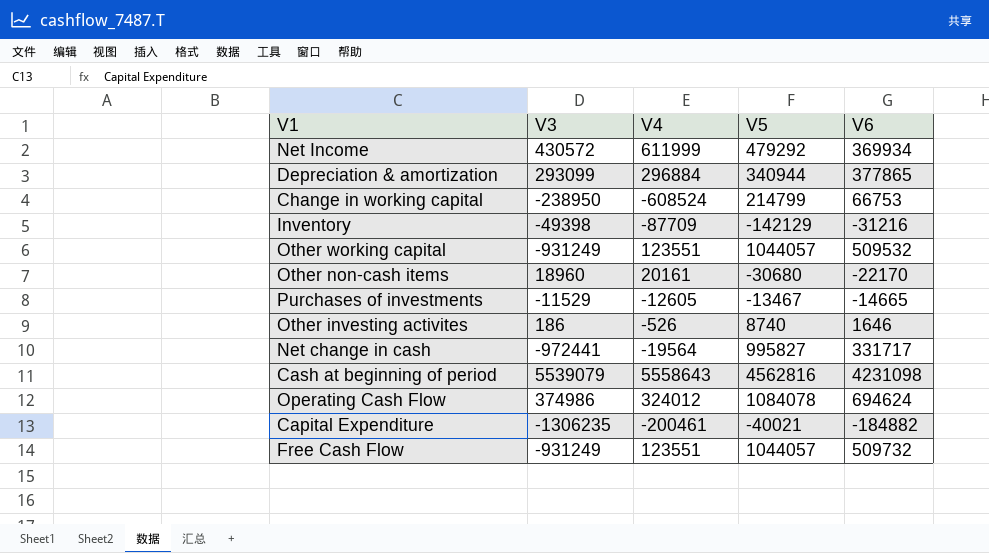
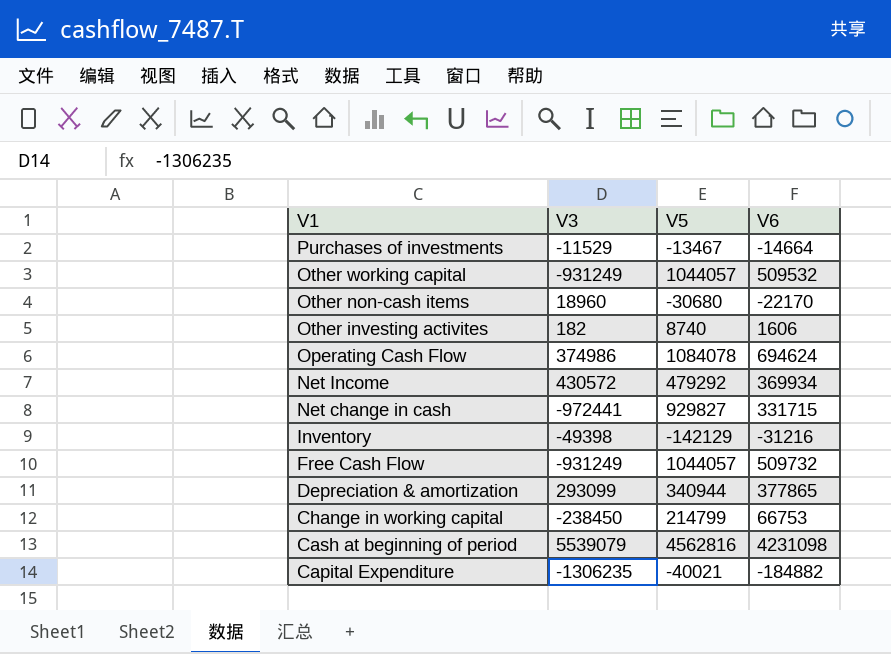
row order: none -> V1 descending
column V4 | position: 3 -> none
Purchases of investments | V6: -14665 -> -14664
Other investing activites | V3: 186 -> 182
Other investing activites | V6: 1646 -> 1606
Net change in cash | V5: 995827 -> 929827
Net change in cash | V6: 331717 -> 331715
Change in working capital | V3: -238950 -> -238450

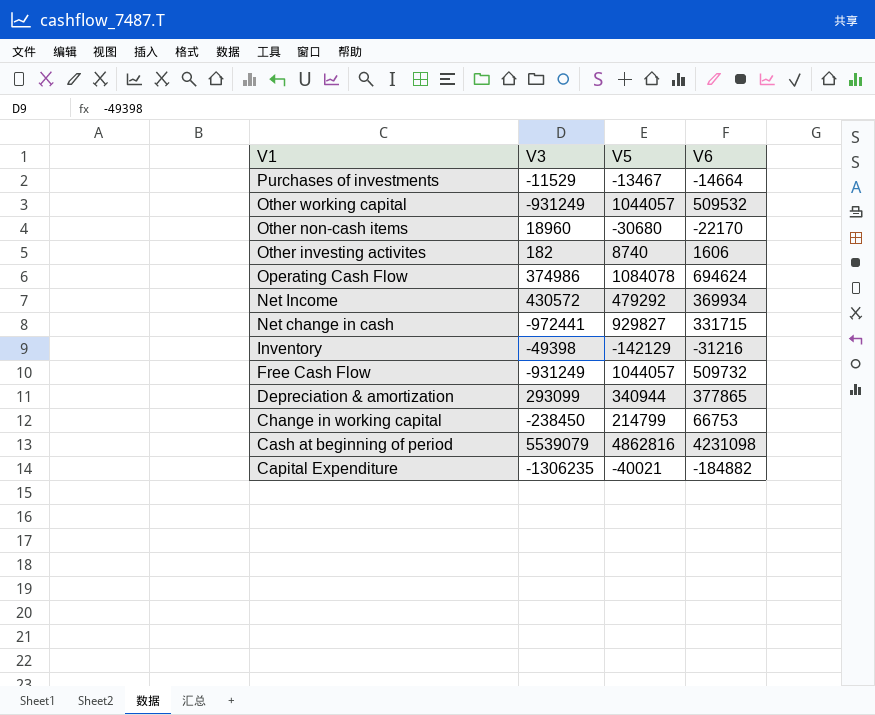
Cash at beginning of period | V5: 4562816 -> 4862816

